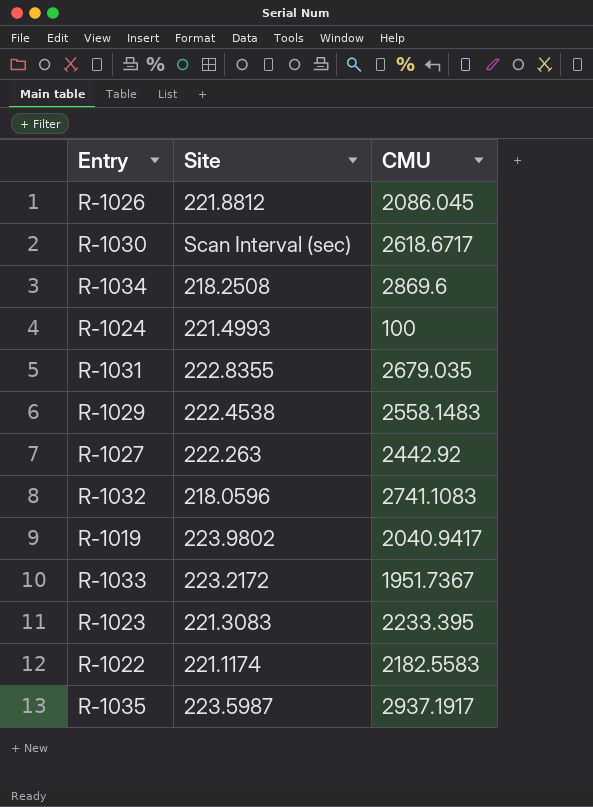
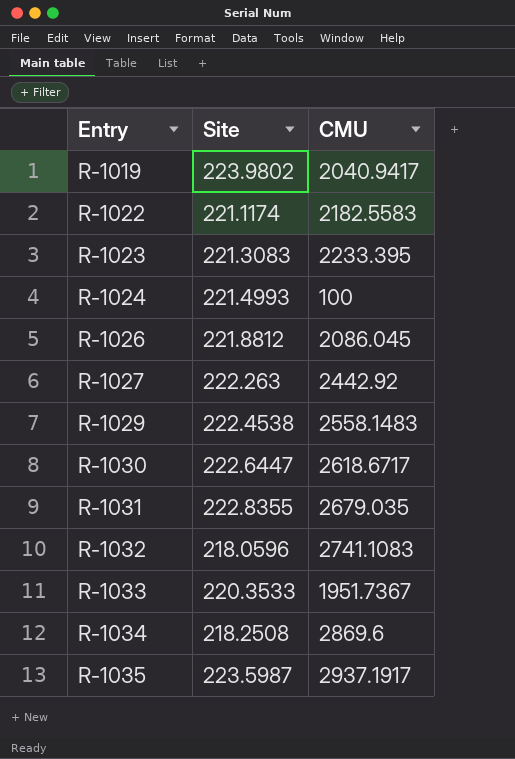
row order: none -> Entry ascending
R-1030 | Site: Scan Interval (sec) -> 222.6447
R-1033 | Site: 223.2172 -> 220.3533

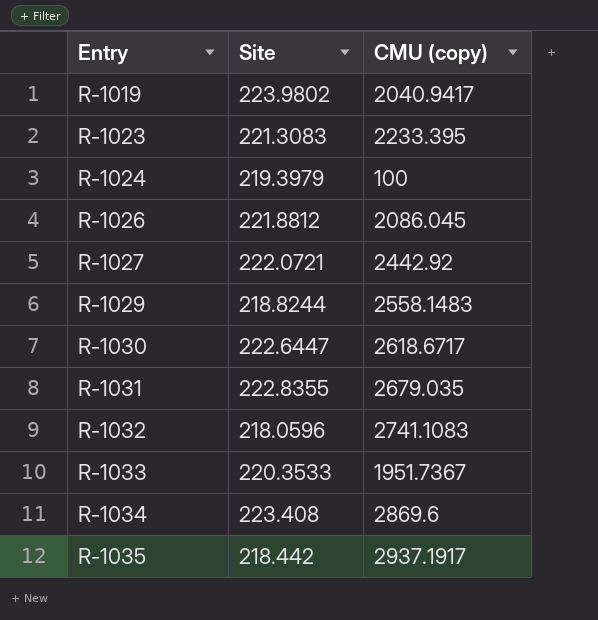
column name: CMU -> CMU (copy)
row R-1022: 221.1174 | 2182.5583 -> none
R-1024 | Site: 221.4993 -> 219.3979
R-1027 | Site: 222.263 -> 222.0721
R-1029 | Site: 222.4538 -> 218.8244
R-1034 | Site: 218.2508 -> 223.408
R-1035 | Site: 223.5987 -> 218.442

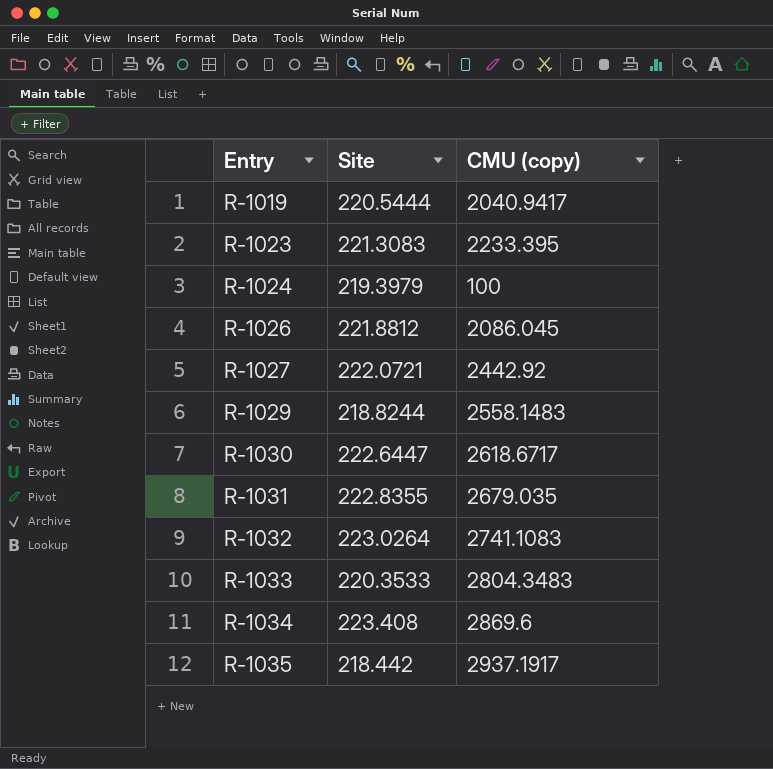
R-1019 | Site: 223.9802 -> 220.5444
R-1032 | Site: 218.0596 -> 223.0264
R-1033 | CMU (copy): 1951.7367 -> 2804.3483

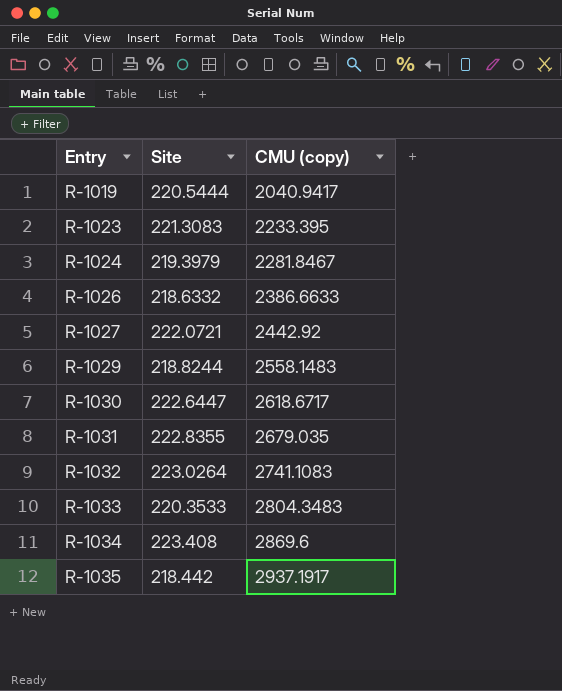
R-1024 | CMU (copy): 100 -> 2281.8467
R-1026 | Site: 221.8812 -> 218.6332
R-1026 | CMU (copy): 2086.045 -> 2386.6633

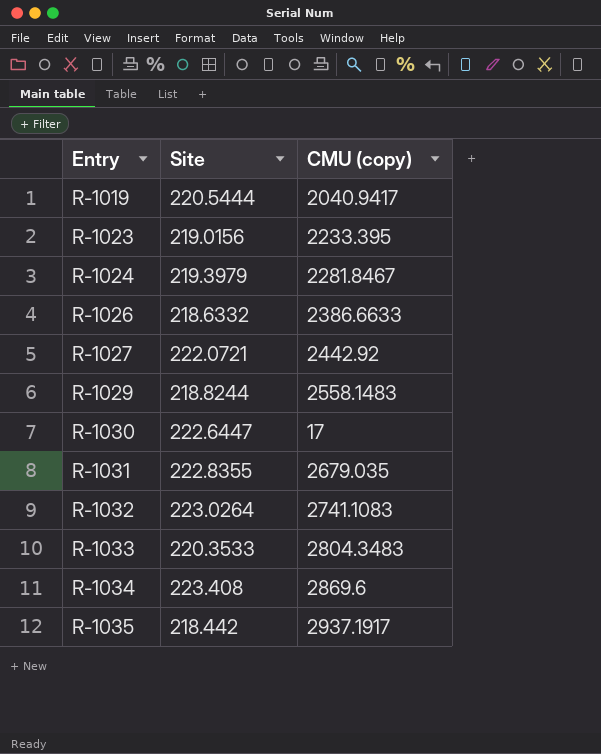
R-1023 | Site: 221.3083 -> 219.0156
R-1030 | CMU (copy): 2618.6717 -> 17

